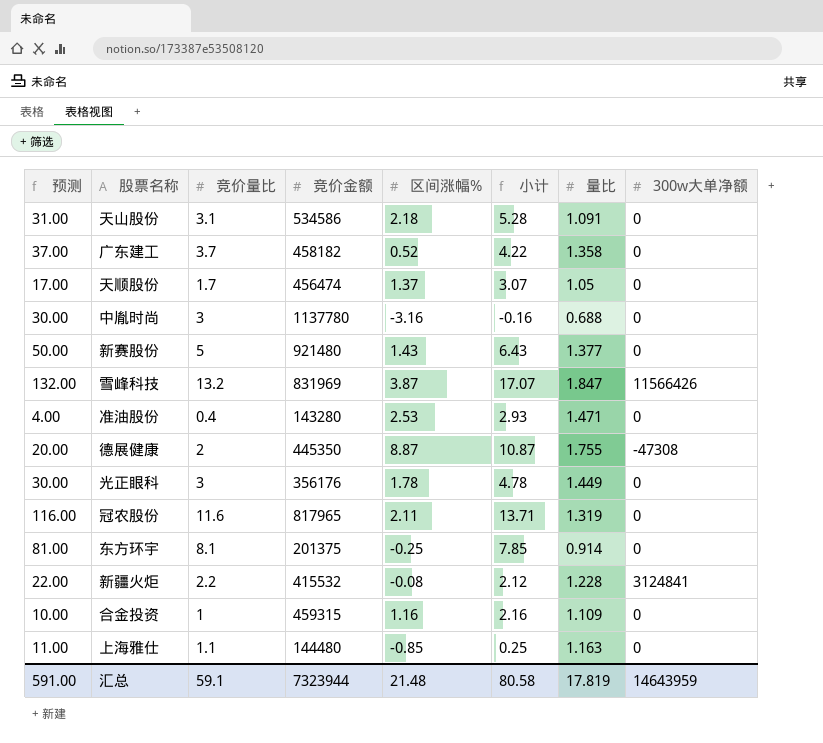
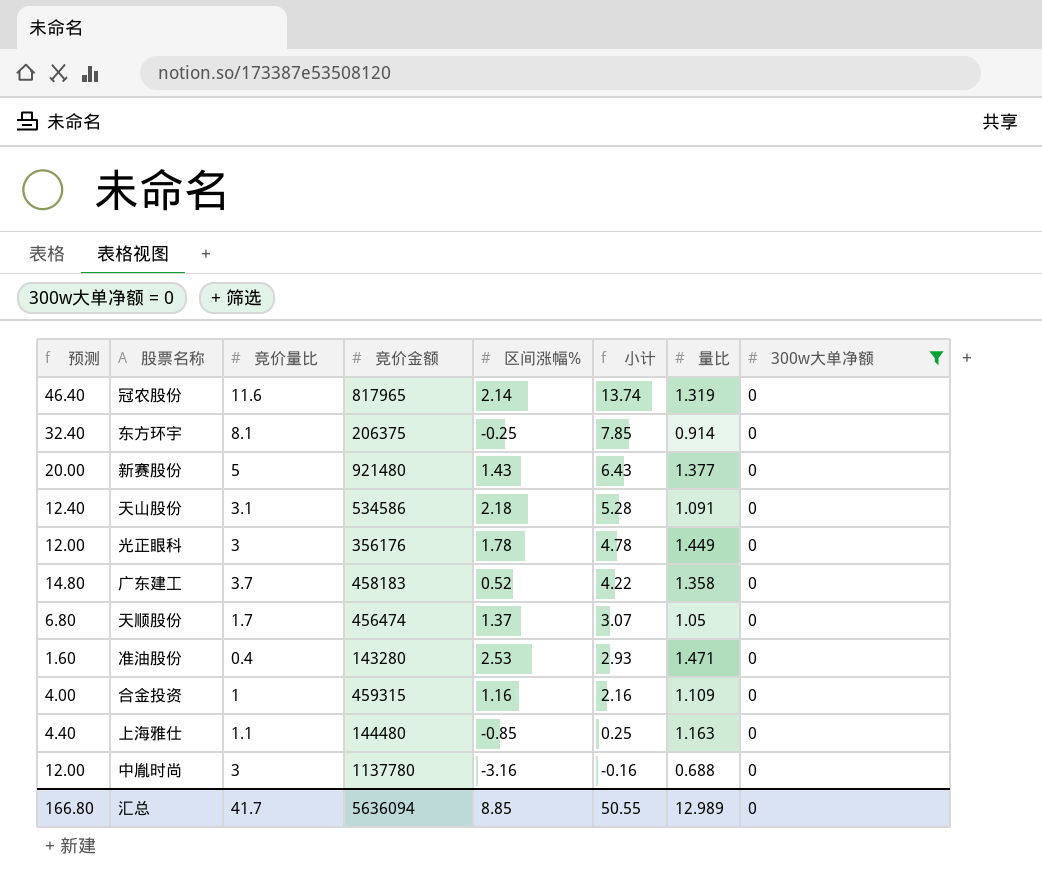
filter: none -> 300w大单净额 = 0
row order: none -> 小计 descending
column 预测 | formula: [竞价量比] * 10 -> [竞价量比] * 4
冠农股份 | 区间涨幅%: 2.11 -> 2.14
冠农股份 | 小计: 13.71 -> 13.74
东方环宇 | 竞价金额: 201375 -> 206375
广东建工 | 竞价金额: 458182 -> 458183
汇总 | 预测: 591.00 -> 166.80
汇总 | 竞价量比: 59.1 -> 41.7
汇总 | 竞价金额: 7323944 -> 5636094
汇总 | 区间涨幅%: 21.48 -> 8.85
汇总 | 小计: 80.58 -> 50.55
汇总 | 量比: 17.819 -> 12.989
汇总 | 300w大单净额: 14643959 -> 0

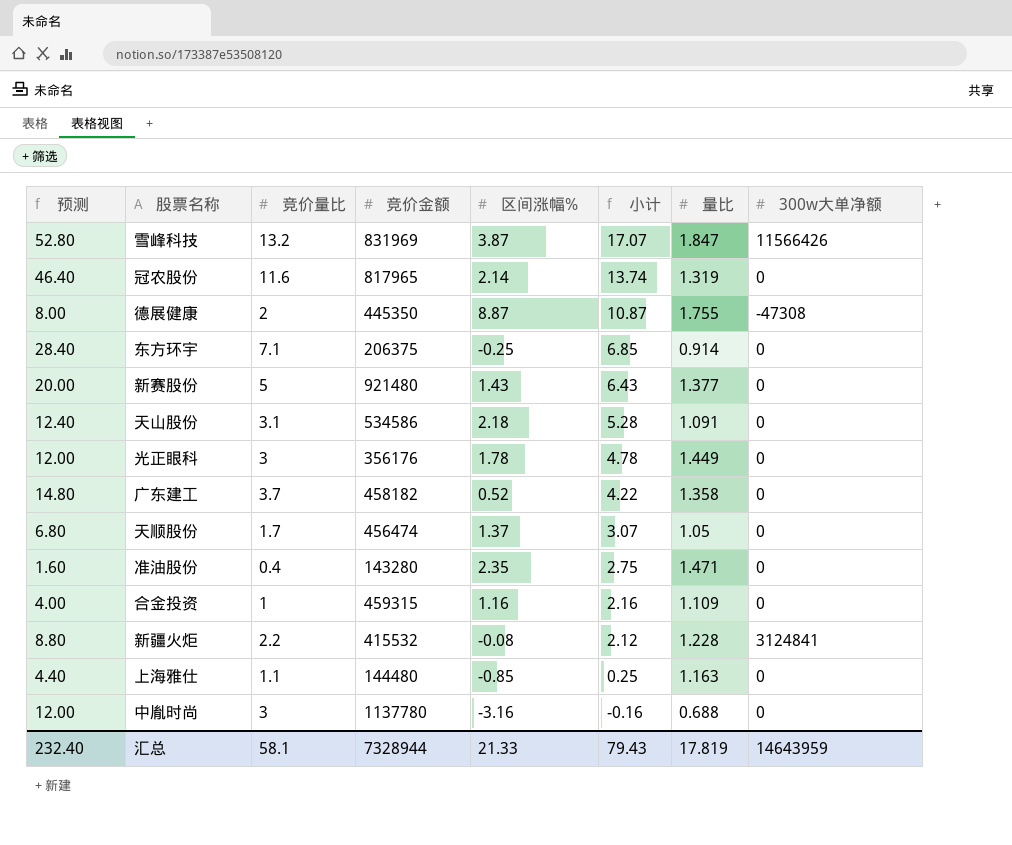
filter: 300w大单净额 = 0 -> none
东方环宇 | 预测: 32.40 -> 28.40
东方环宇 | 竞价量比: 8.1 -> 7.1
东方环宇 | 小计: 7.85 -> 6.85
广东建工 | 竞价金额: 458183 -> 458182
准油股份 | 区间涨幅%: 2.53 -> 2.35
准油股份 | 小计: 2.93 -> 2.75
汇总 | 预测: 166.80 -> 232.40
汇总 | 竞价量比: 41.7 -> 58.1
汇总 | 竞价金额: 5636094 -> 7328944
汇总 | 区间涨幅%: 8.85 -> 21.33
汇总 | 小计: 50.55 -> 79.43
汇总 | 量比: 12.989 -> 17.819
汇总 | 300w大单净额: 0 -> 14643959

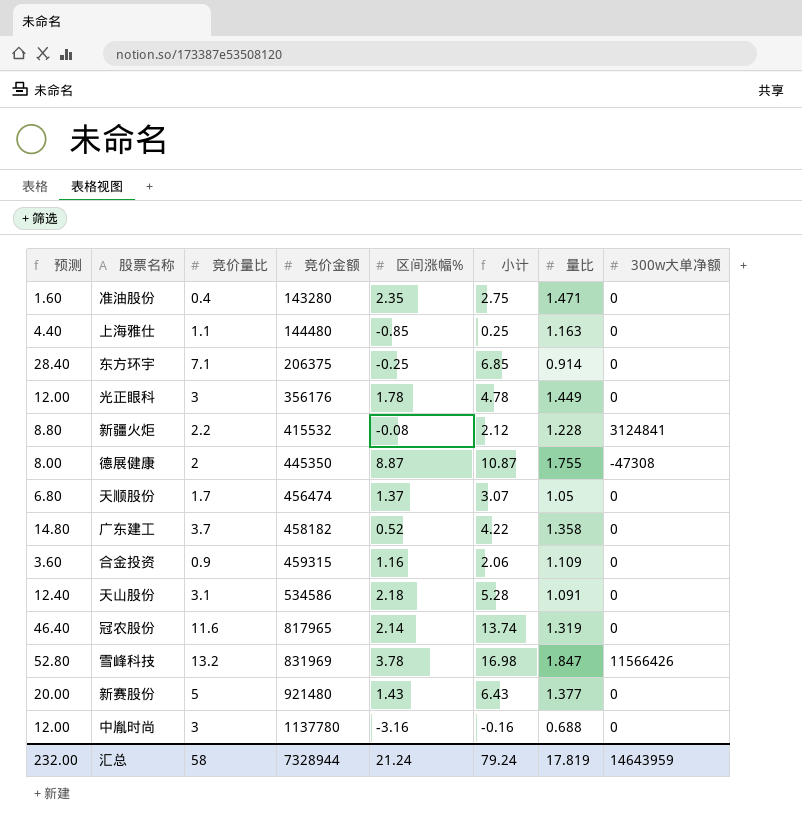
row order: 小计 descending -> 竞价金额 ascending
合金投资 | 预测: 4.00 -> 3.60
合金投资 | 竞价量比: 1 -> 0.9
合金投资 | 小计: 2.16 -> 2.06
雪峰科技 | 区间涨幅%: 3.87 -> 3.78
雪峰科技 | 小计: 17.07 -> 16.98
汇总 | 预测: 232.40 -> 232.00
汇总 | 竞价量比: 58.1 -> 58
汇总 | 区间涨幅%: 21.33 -> 21.24
汇总 | 小计: 79.43 -> 79.24

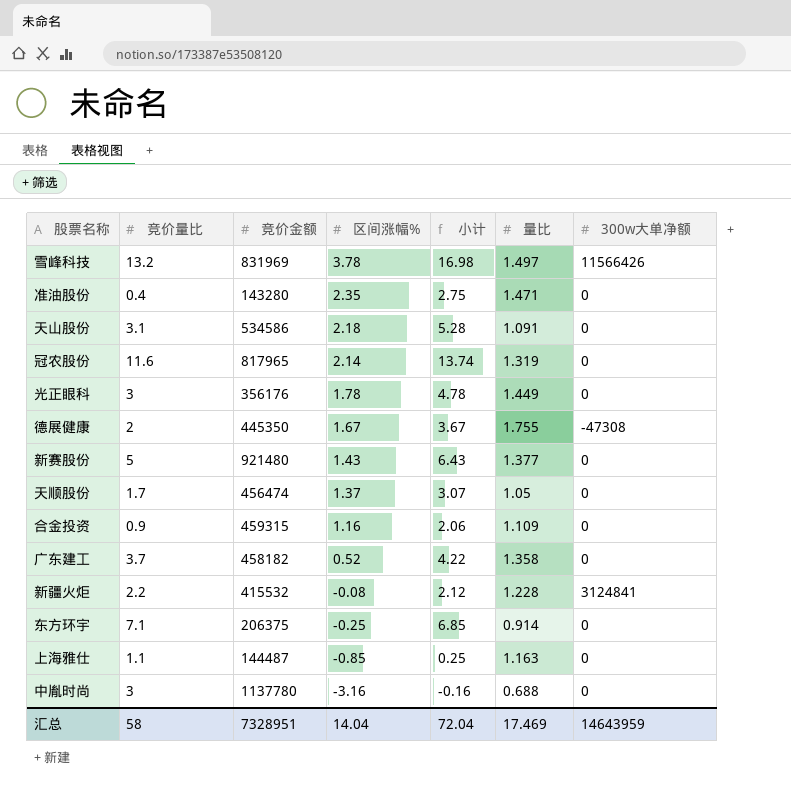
row order: 竞价金额 ascending -> 区间涨幅% descending
column 预测 | formula: [竞价量比] * 4 -> none
雪峰科技 | 量比: 1.847 -> 1.497
德展健康 | 区间涨幅%: 8.87 -> 1.67
德展健康 | 小计: 10.87 -> 3.67
上海雅仕 | 竞价金额: 144480 -> 144487
汇总 | 竞价金额: 7328944 -> 7328951
汇总 | 区间涨幅%: 21.24 -> 14.04
汇总 | 小计: 79.24 -> 72.04
汇总 | 量比: 17.819 -> 17.469

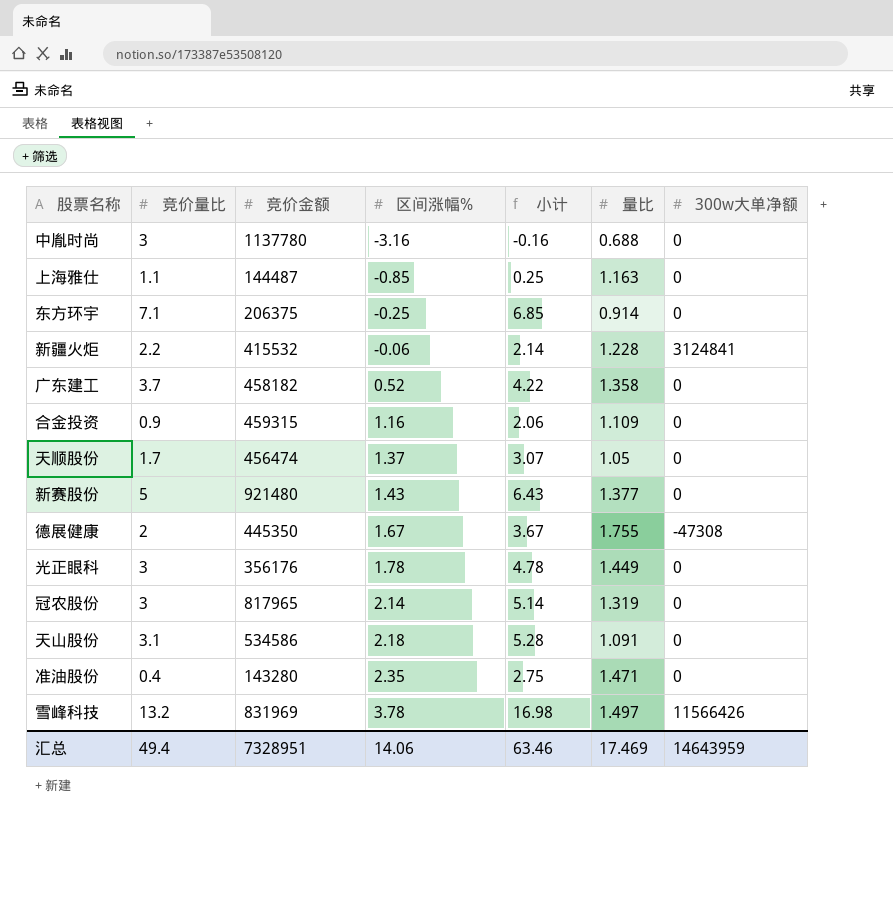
row order: 区间涨幅% descending -> 区间涨幅% ascending
新疆火炬 | 区间涨幅%: -0.08 -> -0.06
新疆火炬 | 小计: 2.12 -> 2.14
冠农股份 | 竞价量比: 11.6 -> 3
冠农股份 | 小计: 13.74 -> 5.14
汇总 | 竞价量比: 58 -> 49.4
汇总 | 区间涨幅%: 14.04 -> 14.06
汇总 | 小计: 72.04 -> 63.46

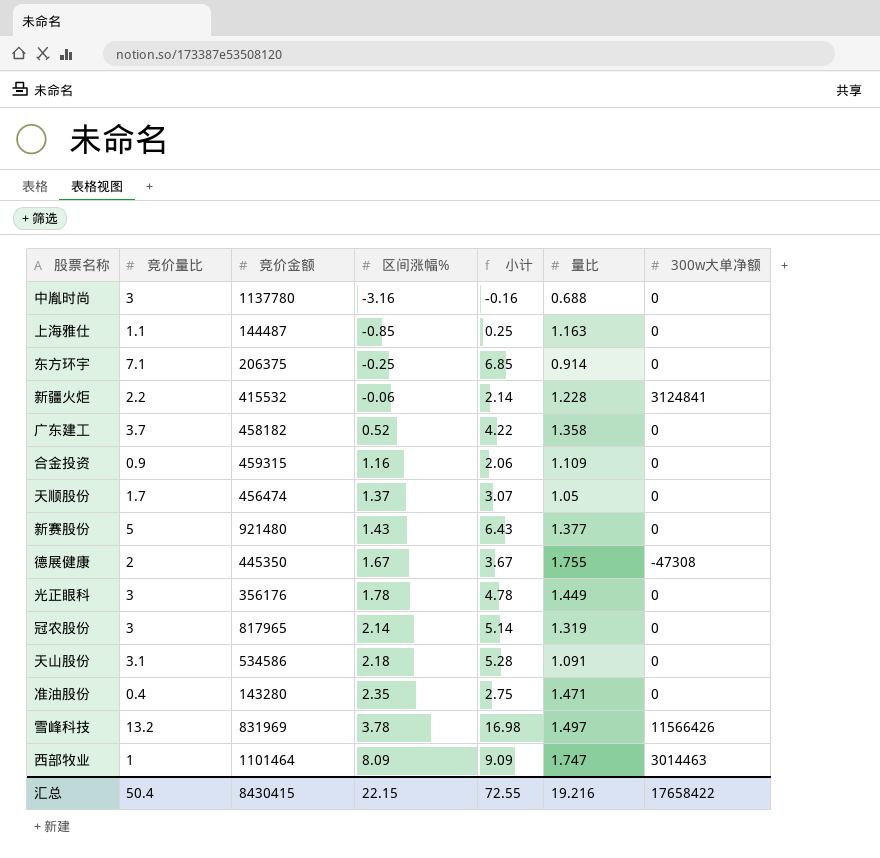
row 西部牧业: none -> 1 | 1101464 | 8.09 | 9.09 | 1.747 | 3014463
汇总 | 竞价量比: 49.4 -> 50.4
汇总 | 竞价金额: 7328951 -> 8430415
汇总 | 区间涨幅%: 14.06 -> 22.15
汇总 | 小计: 63.46 -> 72.55
汇总 | 量比: 17.469 -> 19.216
汇总 | 300w大单净额: 14643959 -> 17658422

